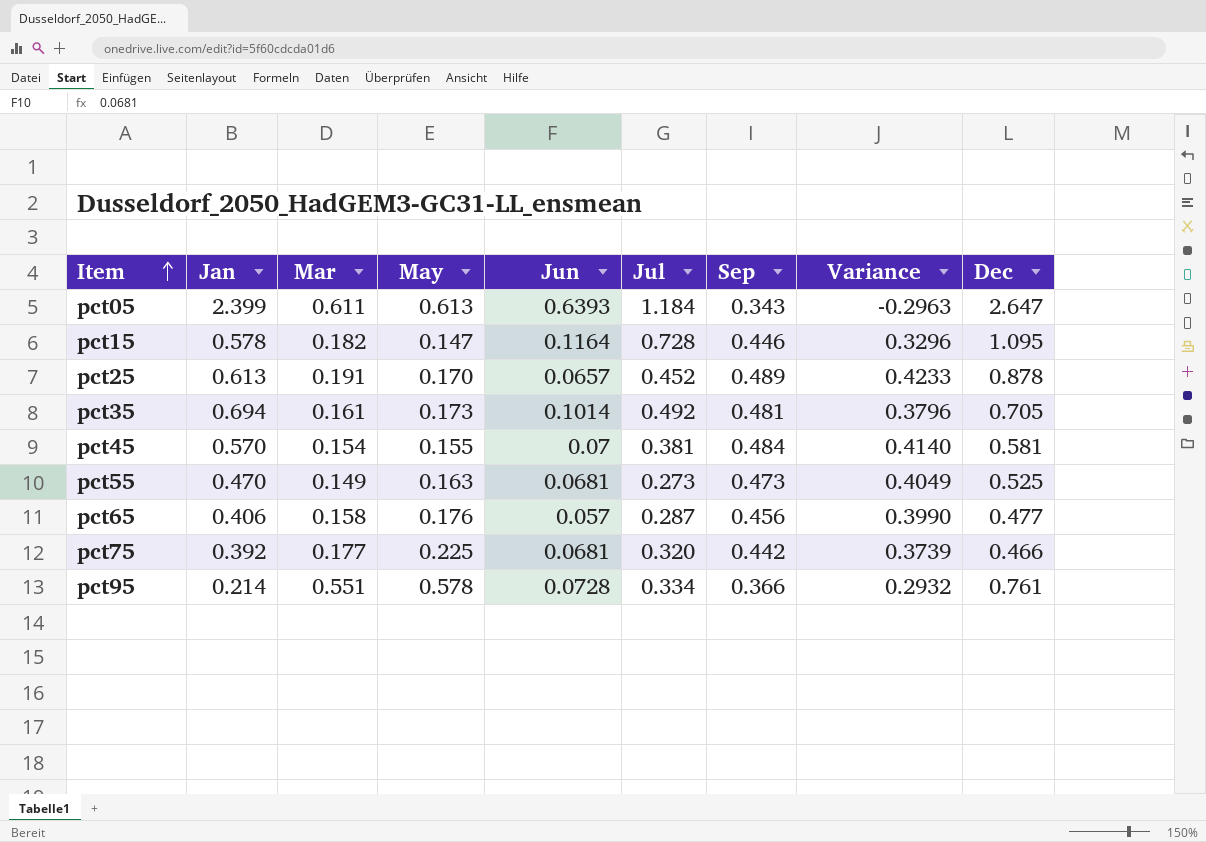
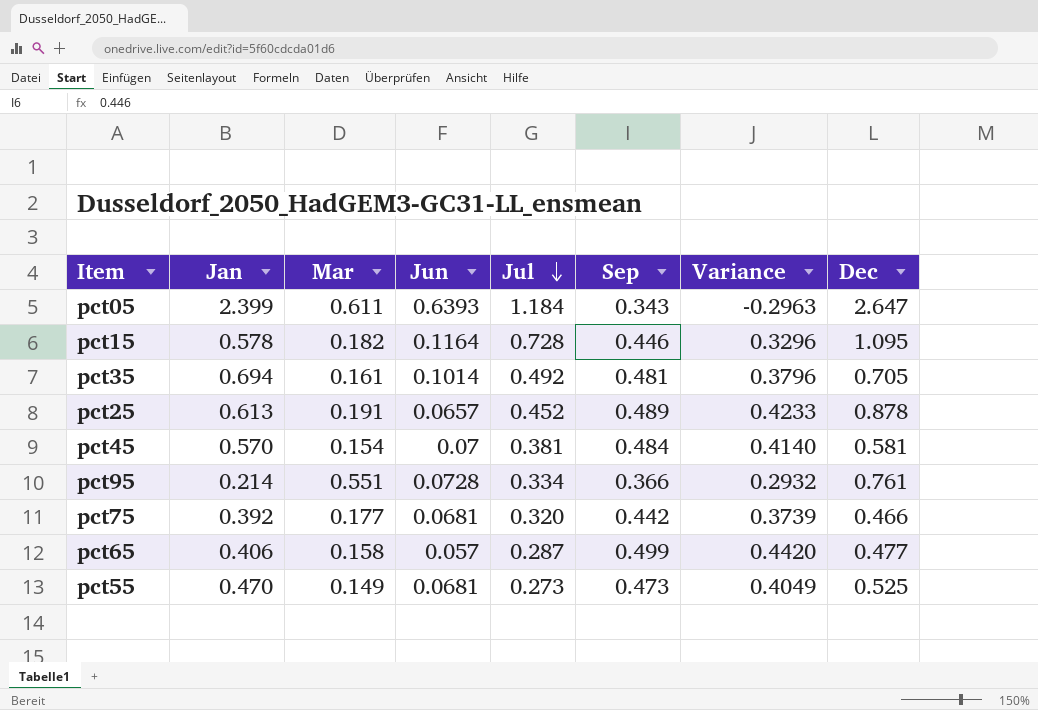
row order: Item ascending -> Jul descending
column May | position: 4 -> none
pct65 | Sep: 0.456 -> 0.499
pct65 | Variance: 0.3990 -> 0.4420

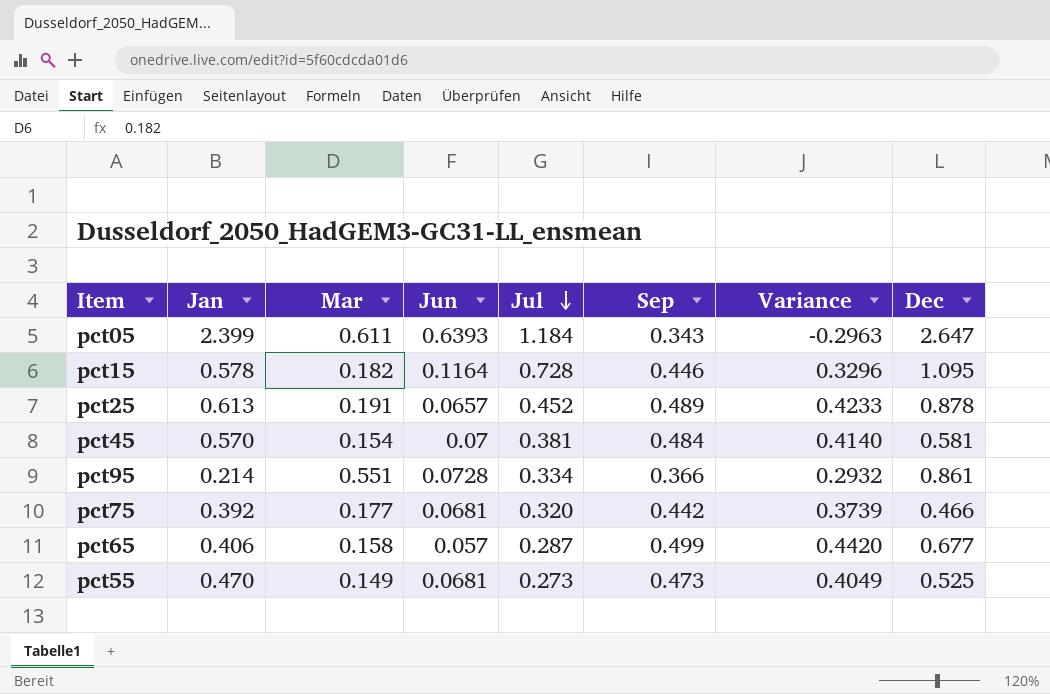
row pct35: 0.694 | 0.161 | 0.1014 | 0.492 | 0.481 | 0.3796 | 0.705 -> none
pct95 | Dec: 0.761 -> 0.861
pct65 | Dec: 0.477 -> 0.677

